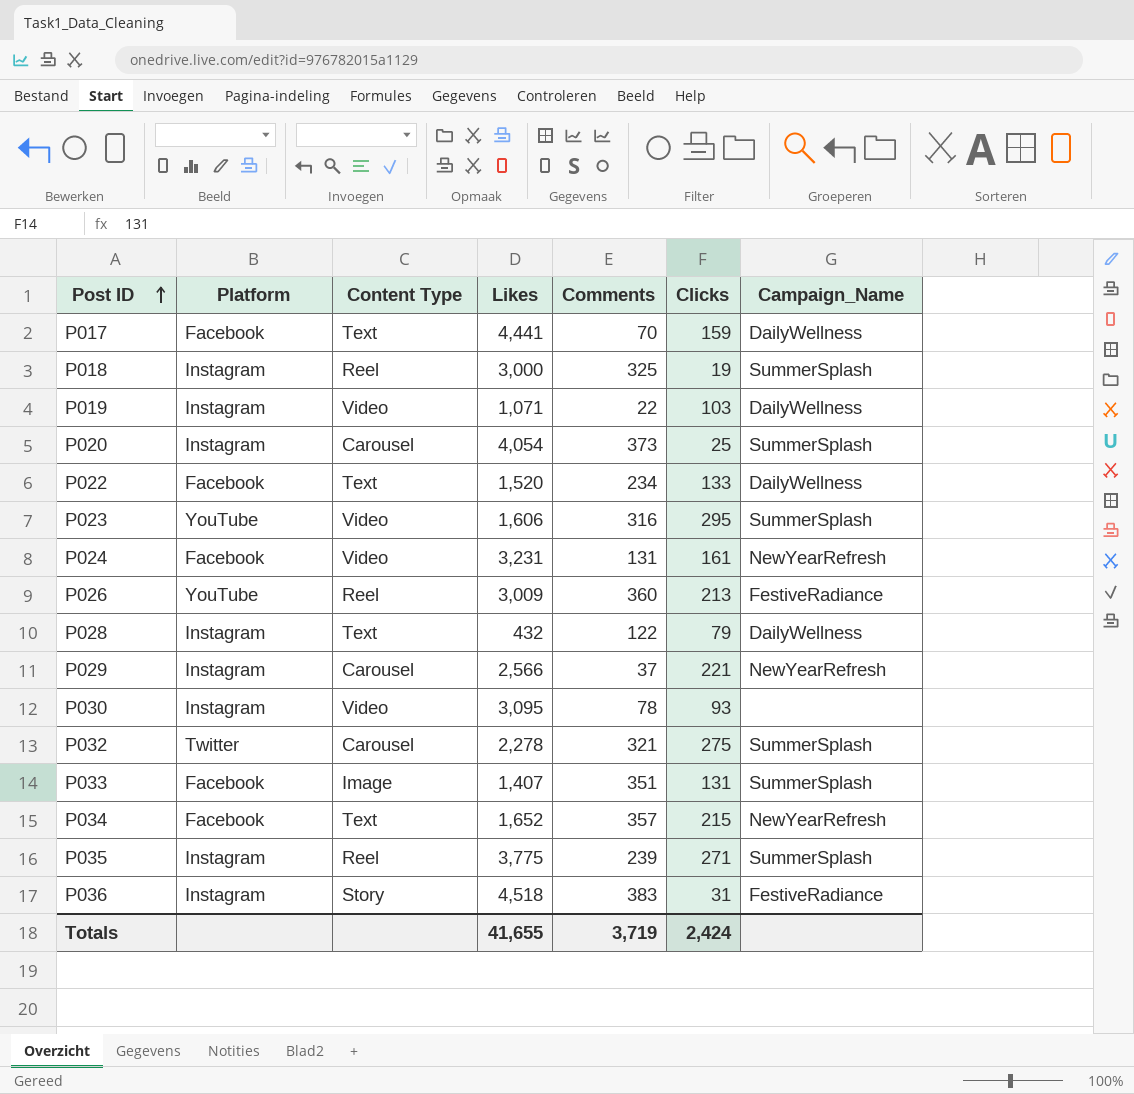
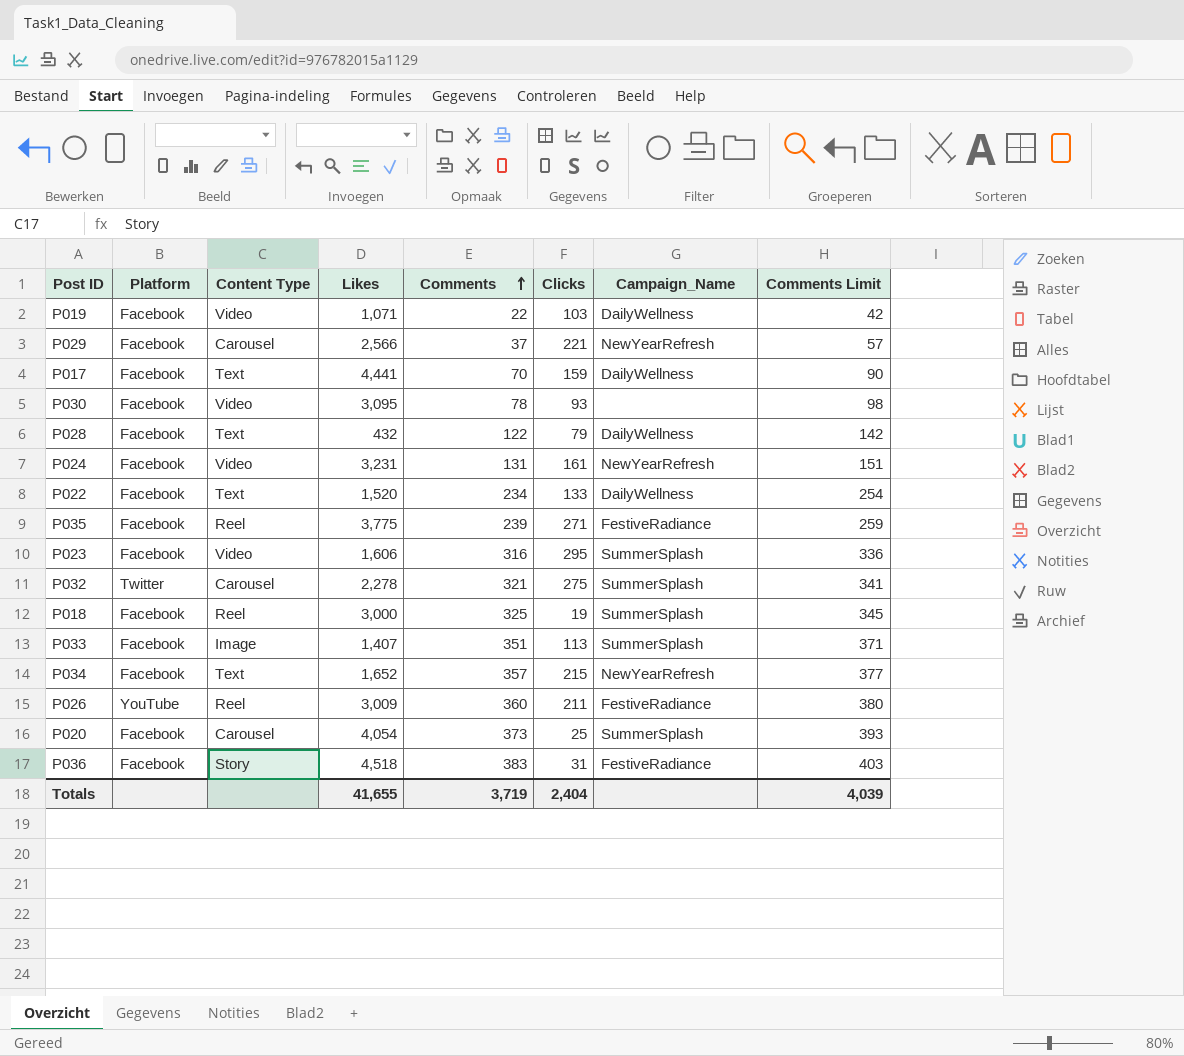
row order: Post ID ascending -> Comments ascending
column Comments Limit | formula: none -> [Comments] + 20
P019 | Platform: Instagram -> Facebook
P029 | Platform: Instagram -> Facebook
P030 | Platform: Instagram -> Facebook
P028 | Platform: Instagram -> Facebook
P035 | Platform: Instagram -> Facebook
P035 | Campaign_Name: SummerSplash -> FestiveRadiance
P023 | Platform: YouTube -> Facebook
P018 | Platform: Instagram -> Facebook
P033 | Clicks: 131 -> 113
P026 | Clicks: 213 -> 211
P020 | Platform: Instagram -> Facebook
P036 | Platform: Instagram -> Facebook
Totals | Clicks: 2,424 -> 2,404

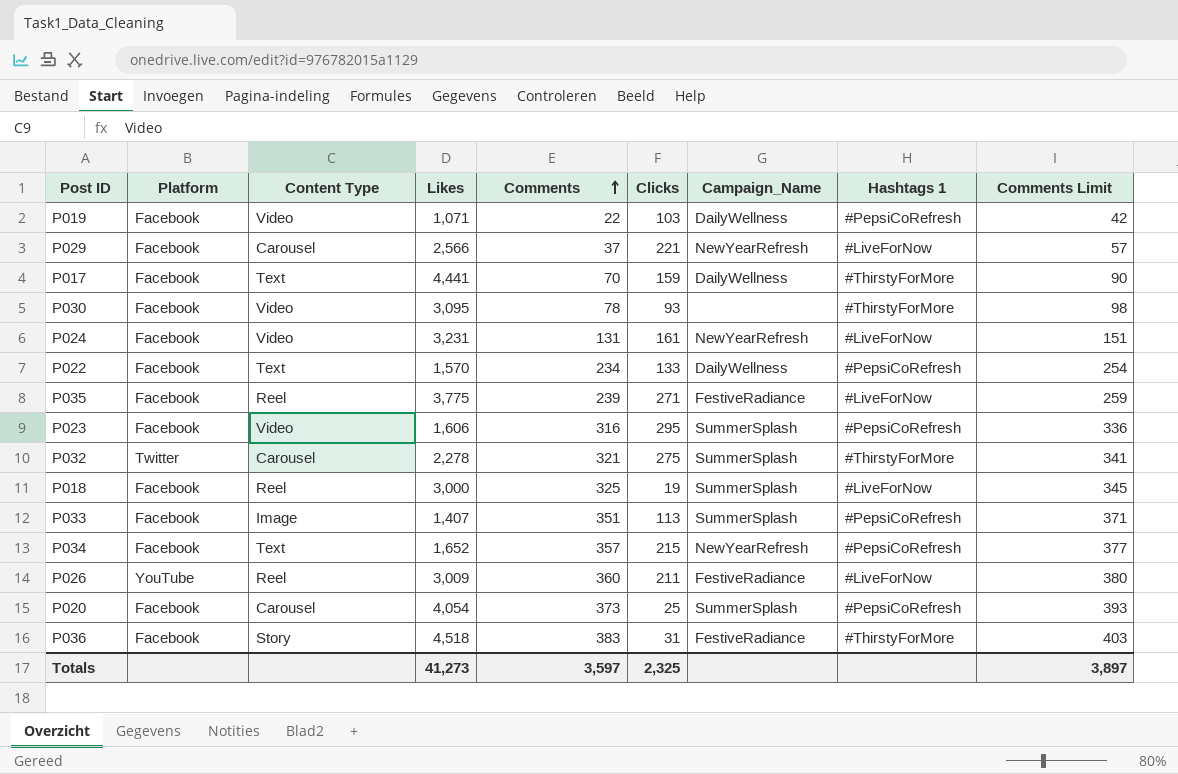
column Hashtags 1 | position: none -> 8
row P028: Facebook | Text | 432 | 122 | 79 | DailyWellness | 142 -> none
P022 | Likes: 1,520 -> 1,570
Totals | Likes: 41,655 -> 41,273
Totals | Comments: 3,719 -> 3,597
Totals | Clicks: 2,404 -> 2,325
Totals | Comments Limit: 4,039 -> 3,897

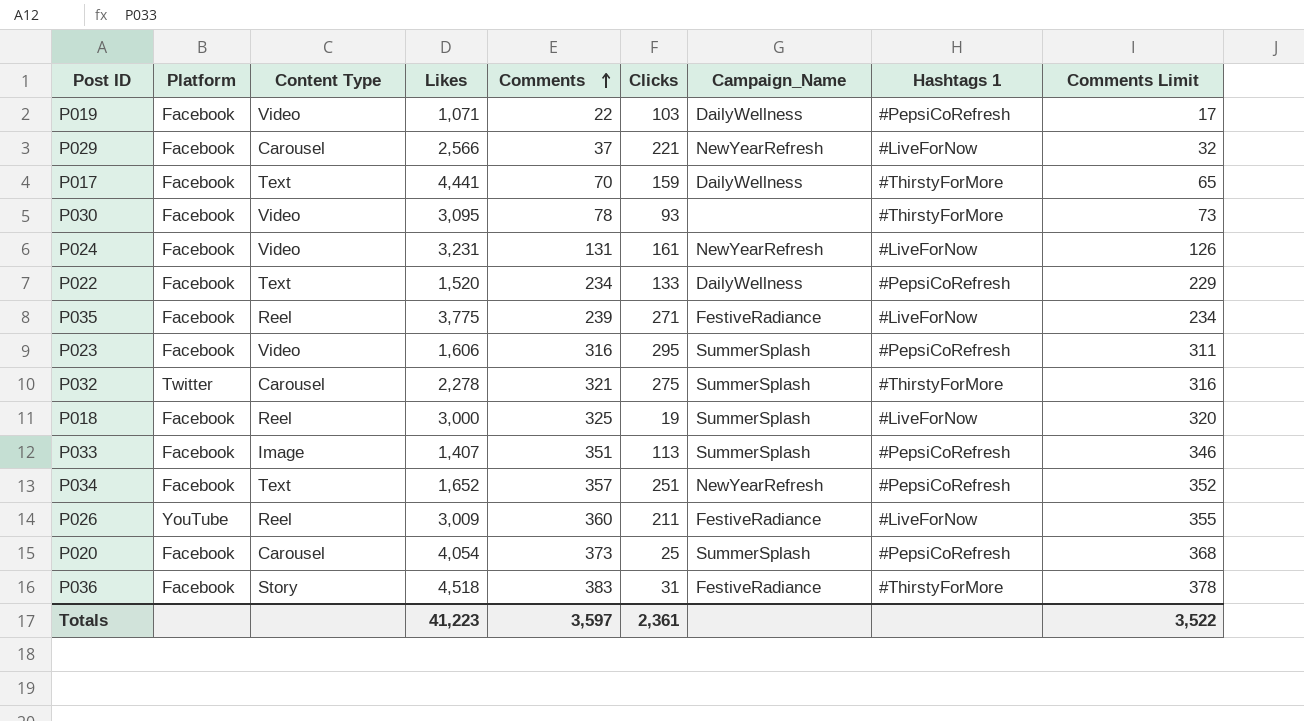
column Comments Limit | formula: [Comments] + 20 -> [Comments] - 5
P022 | Likes: 1,570 -> 1,520
P034 | Clicks: 215 -> 251
Totals | Likes: 41,273 -> 41,223
Totals | Clicks: 2,325 -> 2,361
Totals | Comments Limit: 3,897 -> 3,522

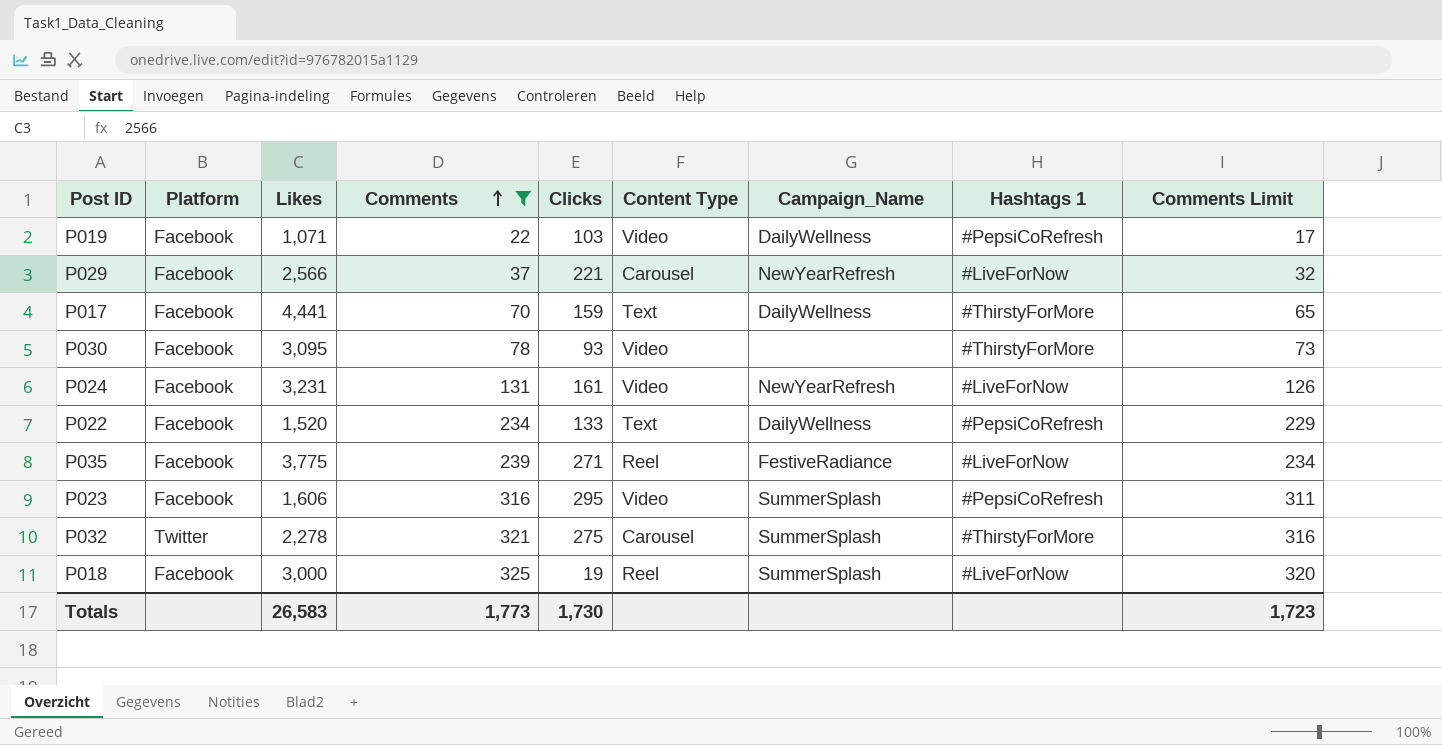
filter: none -> Comments <= 325
column Content Type | position: 3 -> 6
Totals | Likes: 41,223 -> 26,583
Totals | Comments: 3,597 -> 1,773
Totals | Clicks: 2,361 -> 1,730
Totals | Comments Limit: 3,522 -> 1,723

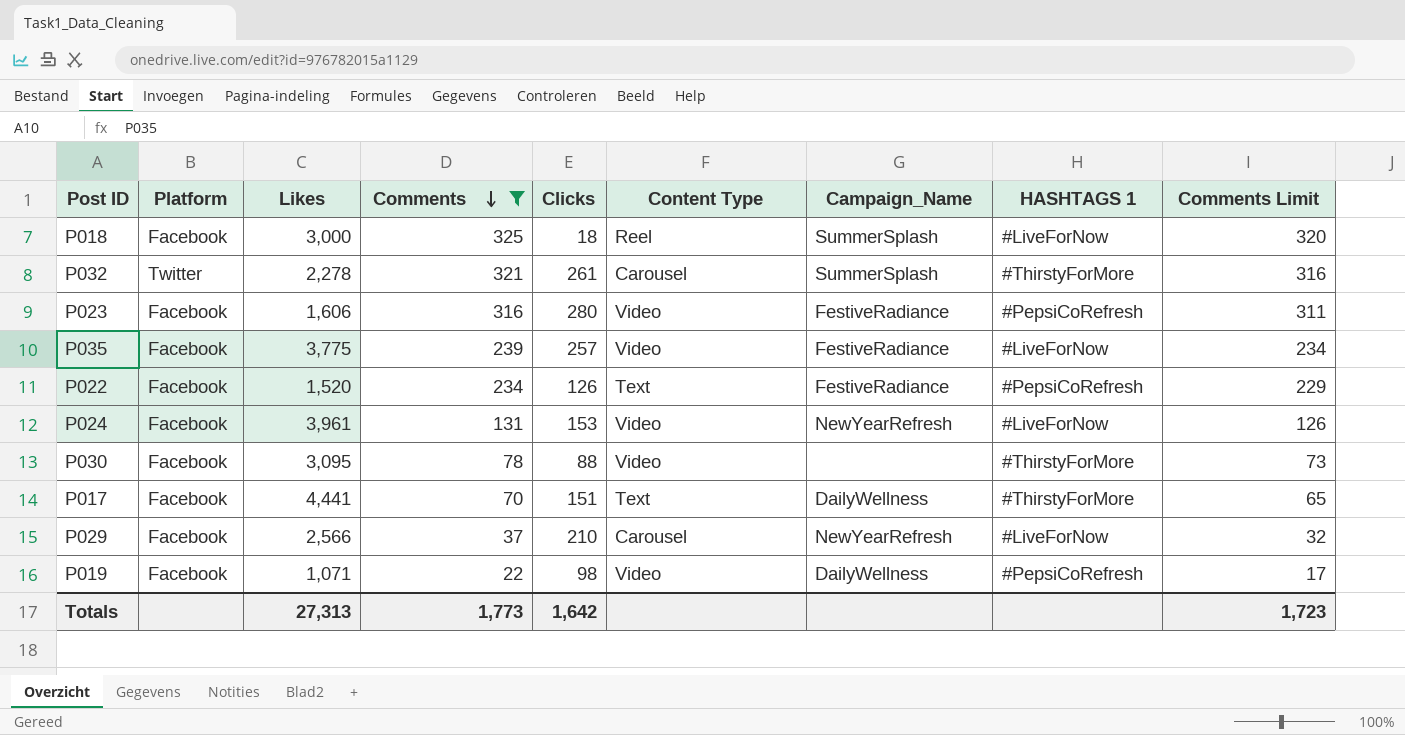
row order: Comments ascending -> Comments descending
column name: Hashtags 1 -> HASHTAGS 1
P018 | Clicks: 19 -> 18
P032 | Clicks: 275 -> 261
P023 | Clicks: 295 -> 280
P023 | Campaign_Name: SummerSplash -> FestiveRadiance
P035 | Clicks: 271 -> 257
P035 | Content Type: Reel -> Video
P022 | Clicks: 133 -> 126
P022 | Campaign_Name: DailyWellness -> FestiveRadiance
P024 | Likes: 3,231 -> 3,961
P024 | Clicks: 161 -> 153
P030 | Clicks: 93 -> 88
P017 | Clicks: 159 -> 151
P029 | Clicks: 221 -> 210
P019 | Clicks: 103 -> 98
Totals | Likes: 26,583 -> 27,313
Totals | Clicks: 1,730 -> 1,642

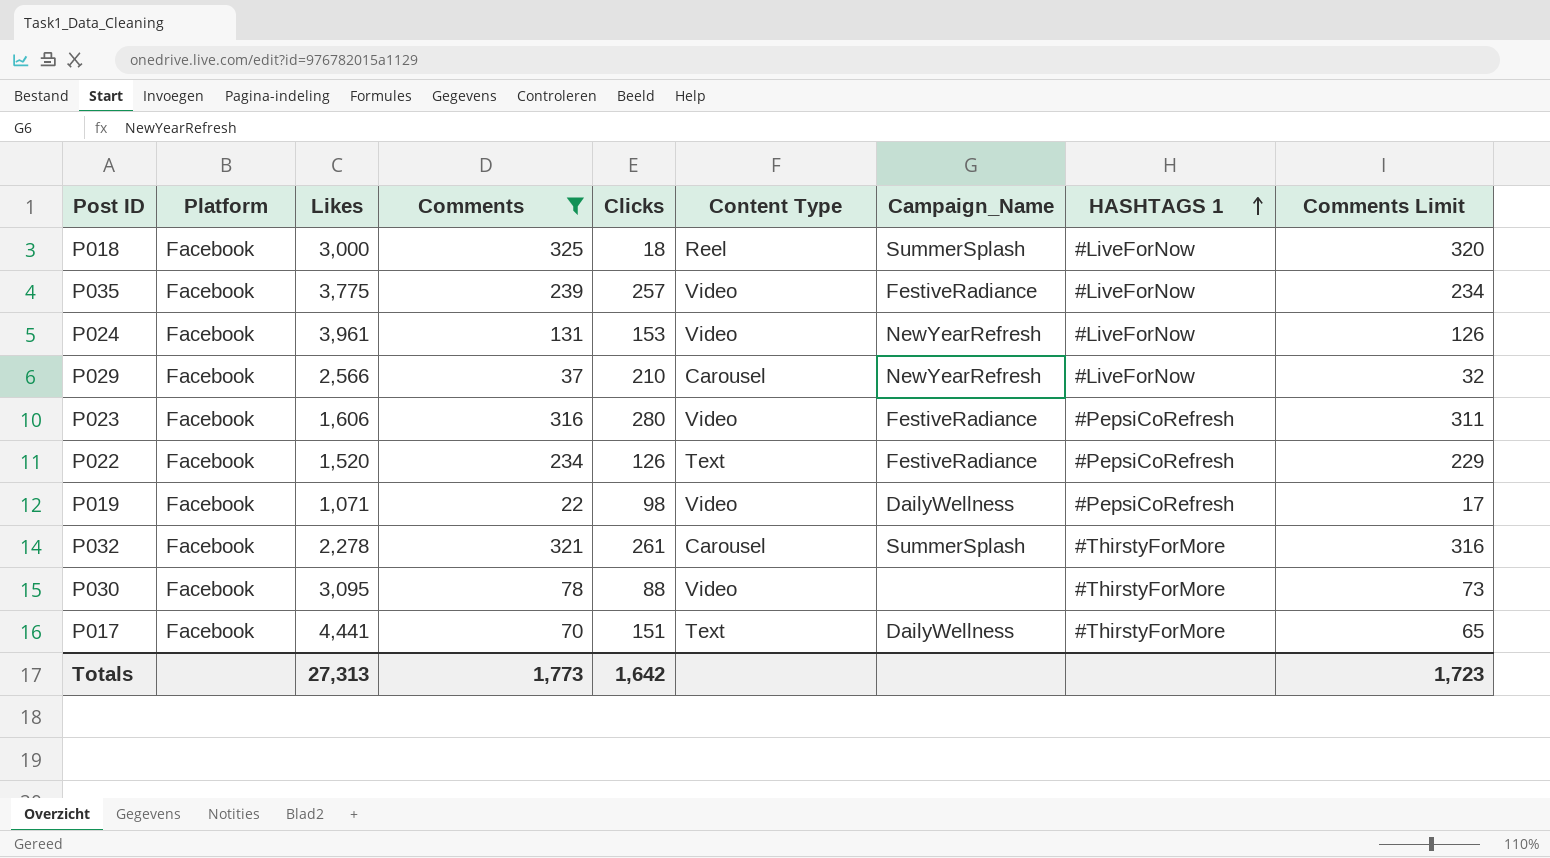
row order: Comments descending -> HASHTAGS 1 ascending
P032 | Platform: Twitter -> Facebook

